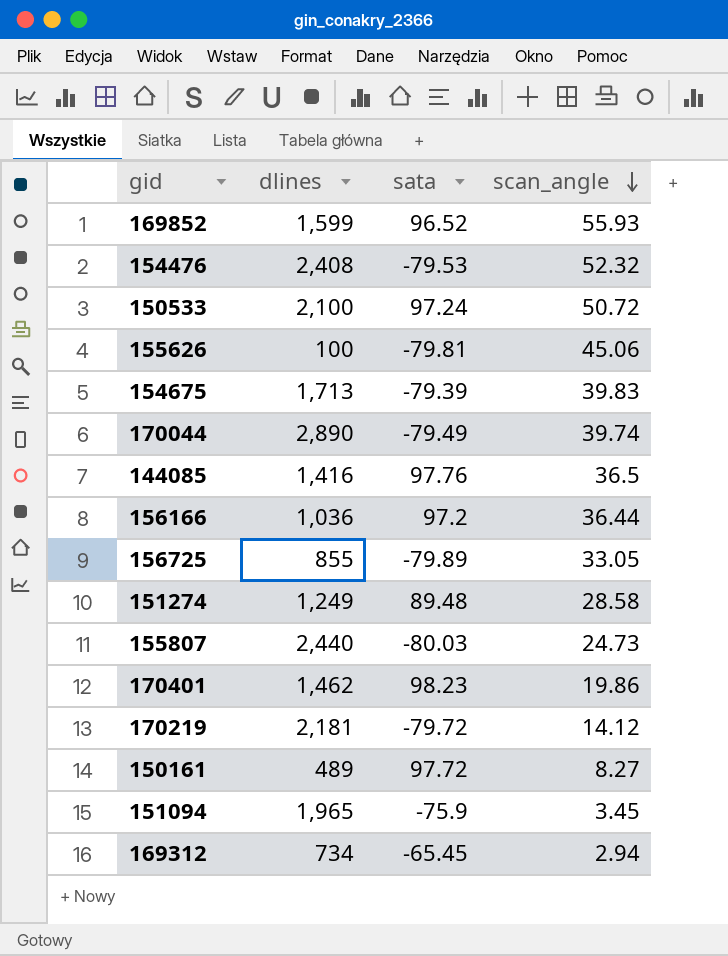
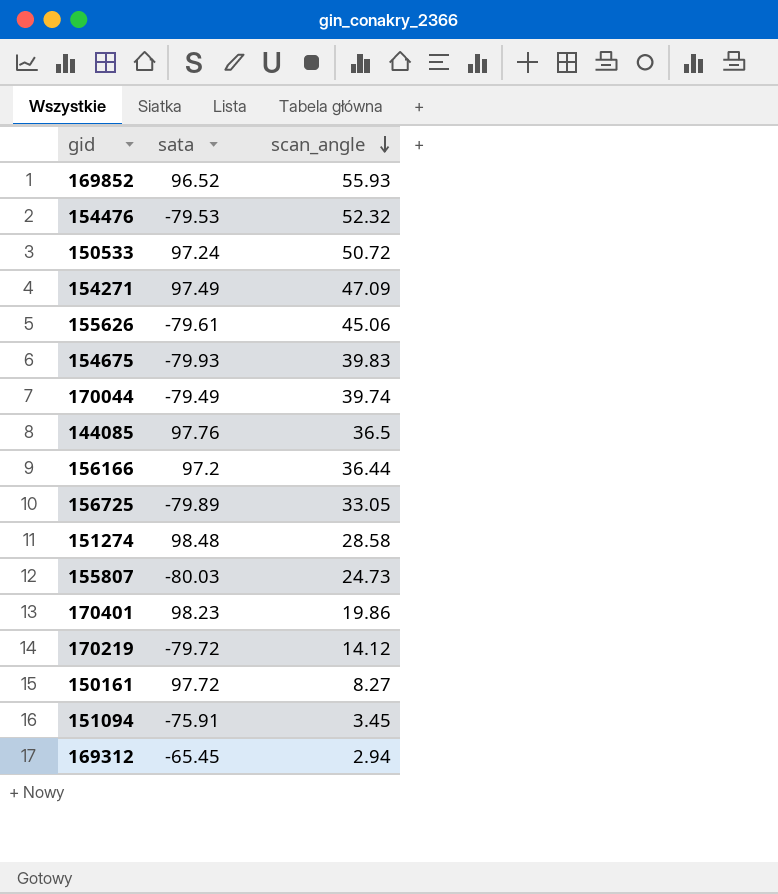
column dlines | position: 2 -> none
row 154271: none -> 97.49 | 47.09
155626 | sata: -79.81 -> -79.61
154675 | sata: -79.39 -> -79.93
151274 | sata: 89.48 -> 98.48
151094 | sata: -75.9 -> -75.91

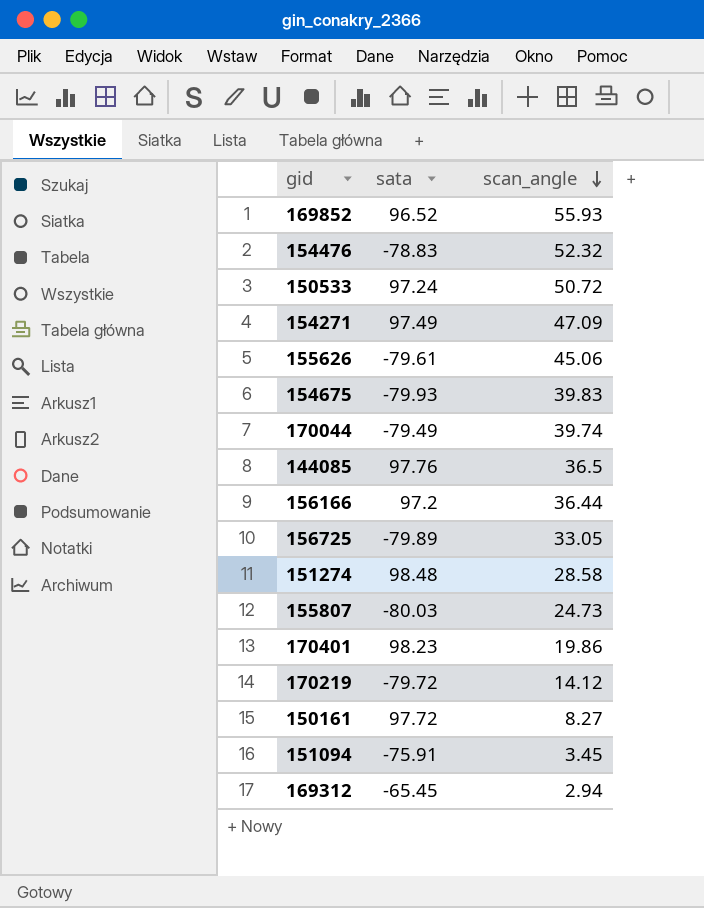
154476 | sata: -79.53 -> -78.83

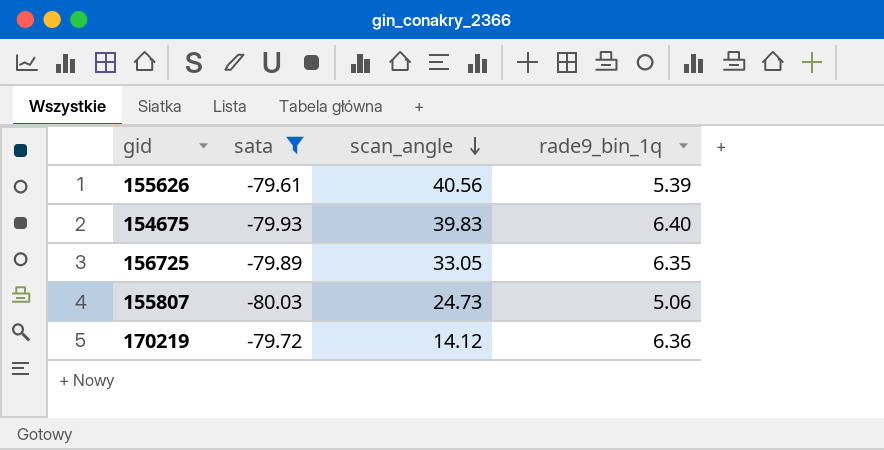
filter: none -> sata <= -79.61
column rade9_bin_1q | position: none -> 4
155626 | scan_angle: 45.06 -> 40.56

